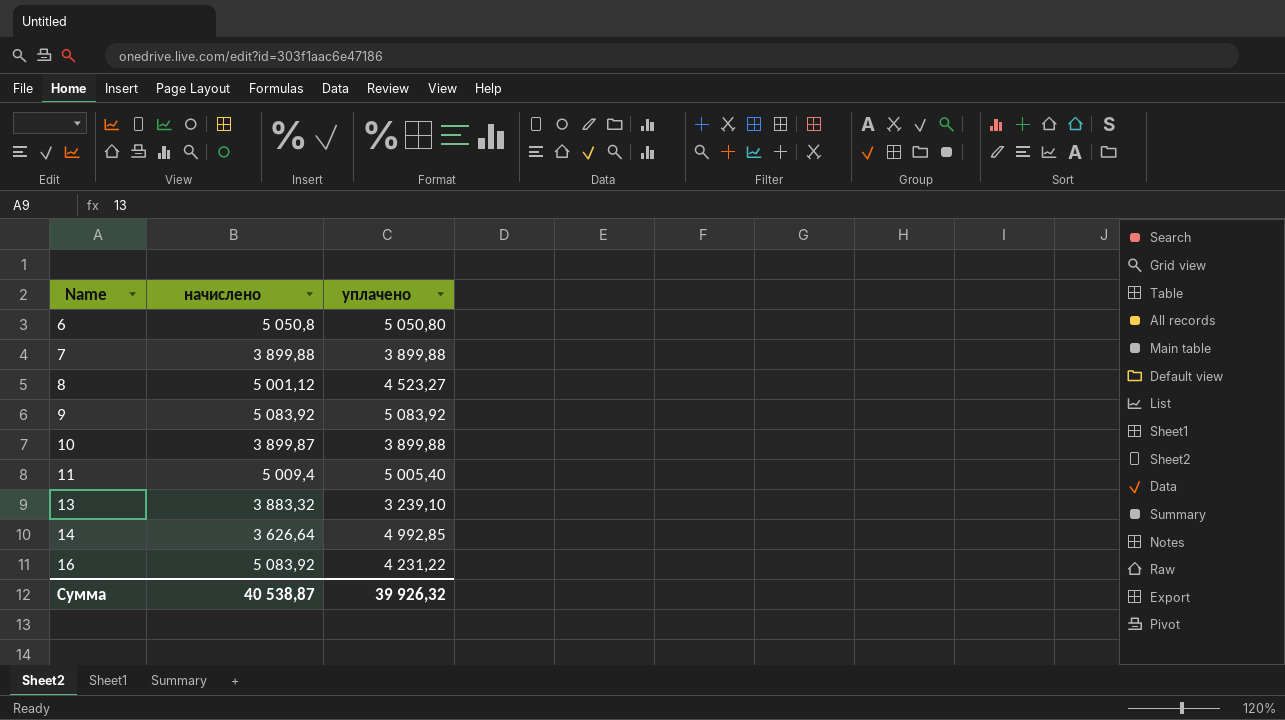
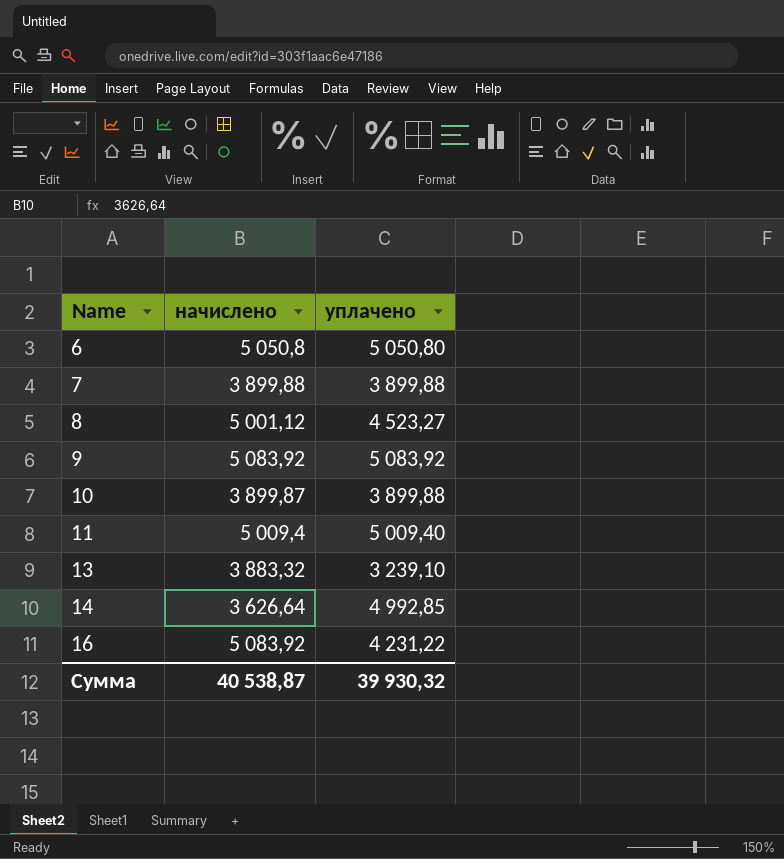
11 | уплачено: 5 005,40 -> 5 009,40
Сумма | уплачено: 39 926,32 -> 39 930,32

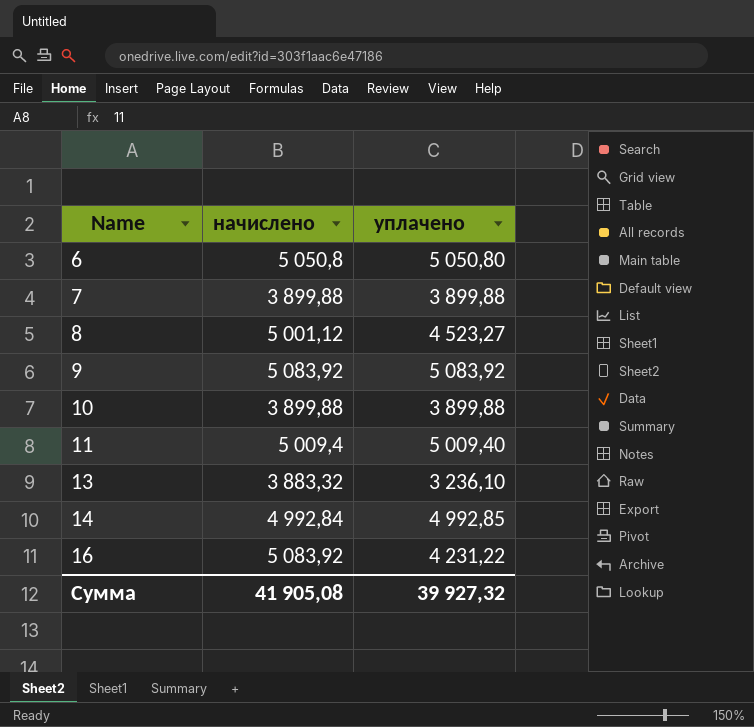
10 | начислено: 3 899,87 -> 3 899,88
13 | уплачено: 3 239,10 -> 3 236,10
14 | начислено: 3 626,64 -> 4 992,84
Сумма | начислено: 40 538,87 -> 41 905,08
Сумма | уплачено: 39 930,32 -> 39 927,32

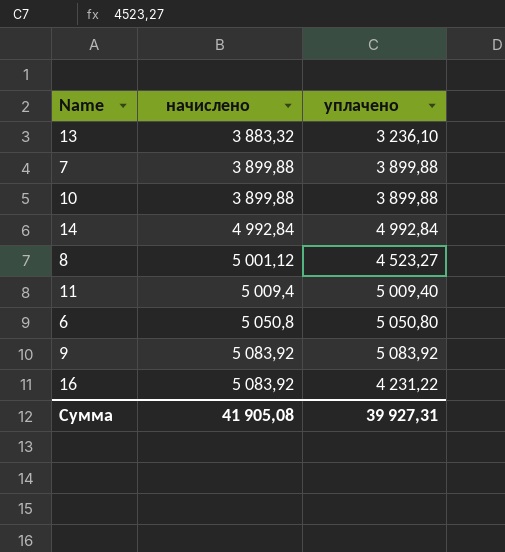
row order: Name ascending -> начислено ascending
14 | уплачено: 4 992,85 -> 4 992,84
Сумма | уплачено: 39 927,32 -> 39 927,31

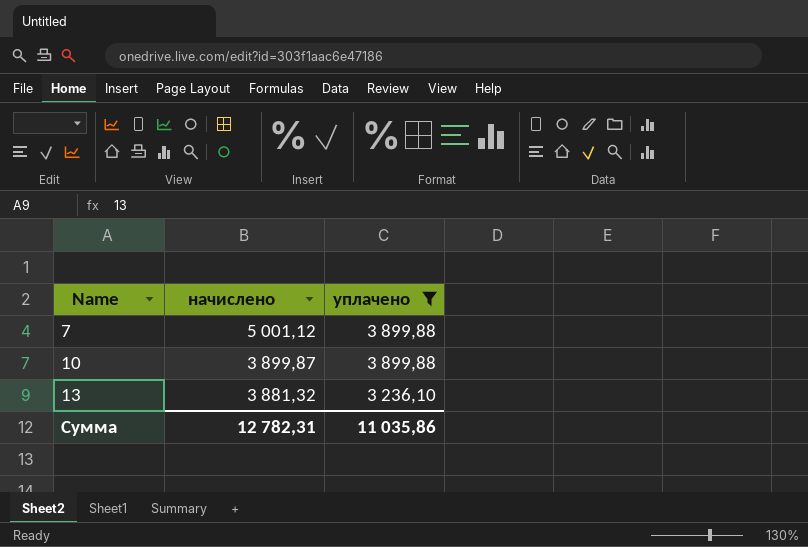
filter: none -> уплачено <= 3 899,88
row order: начислено ascending -> Name ascending
7 | начислено: 3 899,88 -> 5 001,12
10 | начислено: 3 899,88 -> 3 899,87
13 | начислено: 3 883,32 -> 3 881,32
Сумма | начислено: 41 905,08 -> 12 782,31
Сумма | уплачено: 39 927,31 -> 11 035,86

